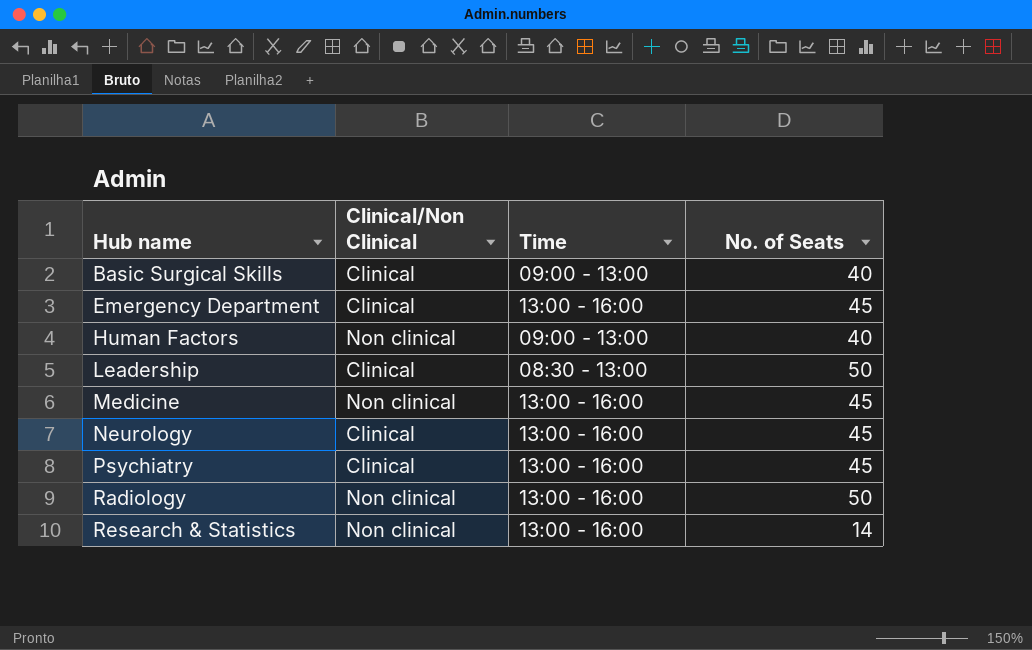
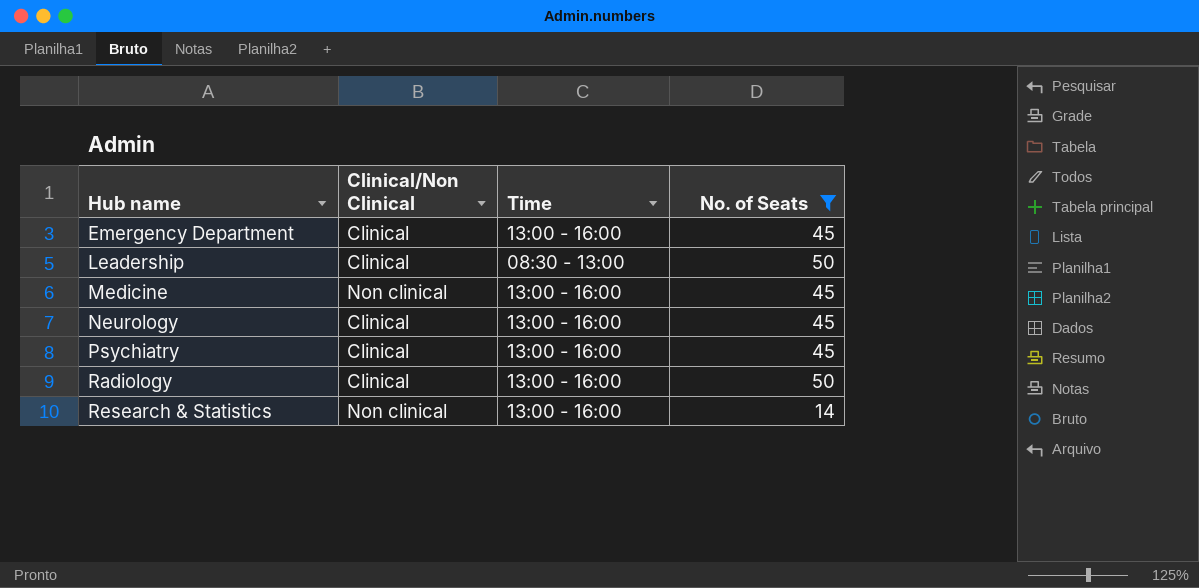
filter: none -> No. of Seats != 40
Radiology | Clinical/Non Clinical: Non clinical -> Clinical

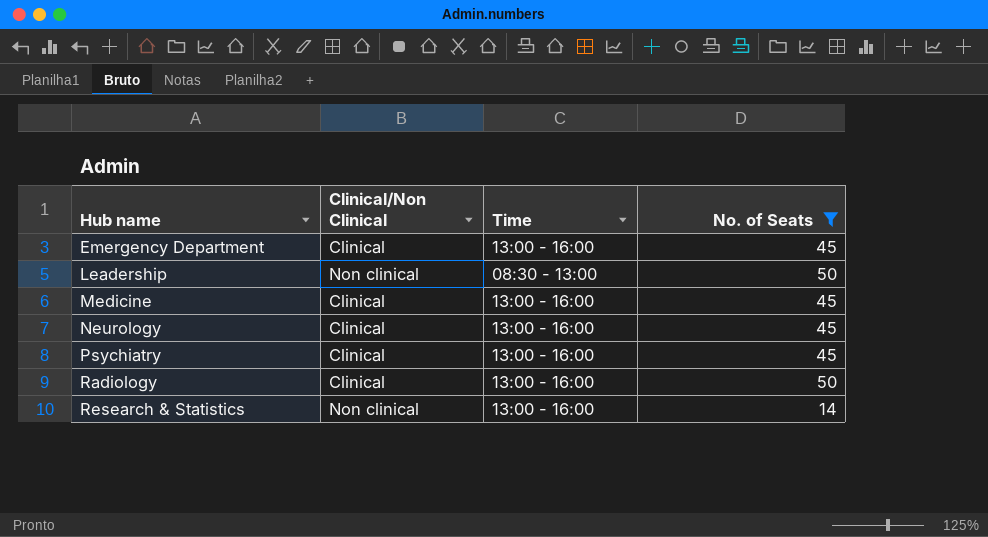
Leadership | Clinical/Non Clinical: Clinical -> Non clinical
Medicine | Clinical/Non Clinical: Non clinical -> Clinical

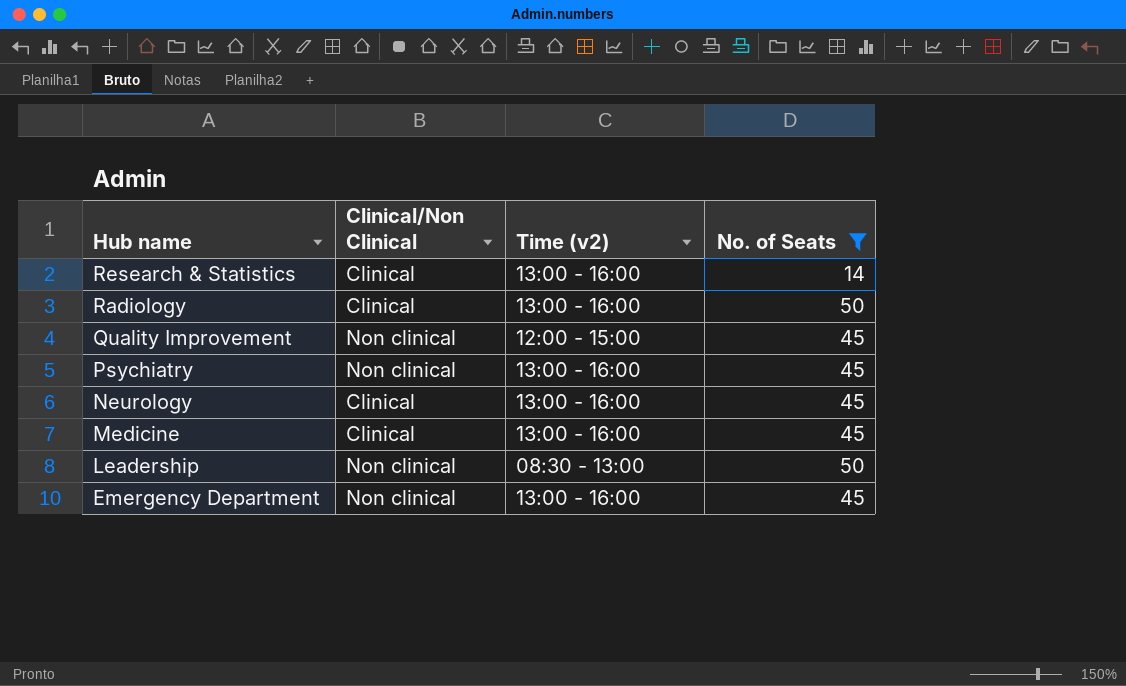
row order: Hub name ascending -> Hub name descending
column name: Time -> Time (v2)
Research & Statistics | Clinical/Non Clinical: Non clinical -> Clinical
row Quality Improvement: none -> Non clinical | 12:00 - 15:00 | 45
Psychiatry | Clinical/Non Clinical: Clinical -> Non clinical
Emergency Department | Clinical/Non Clinical: Clinical -> Non clinical

